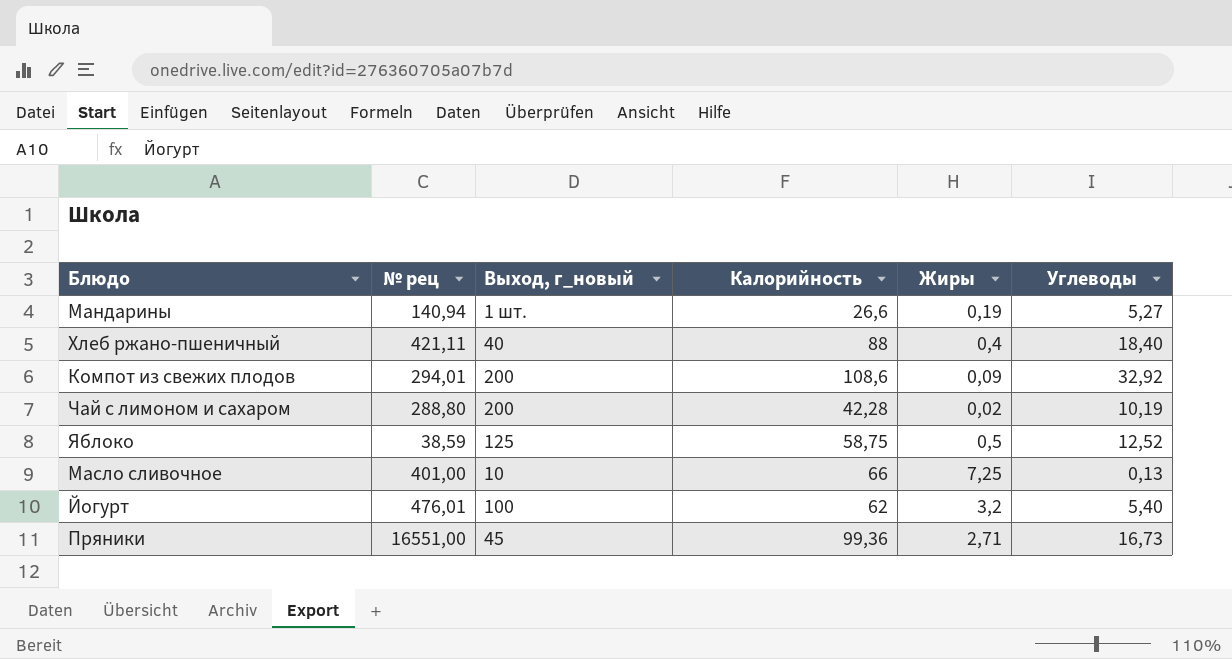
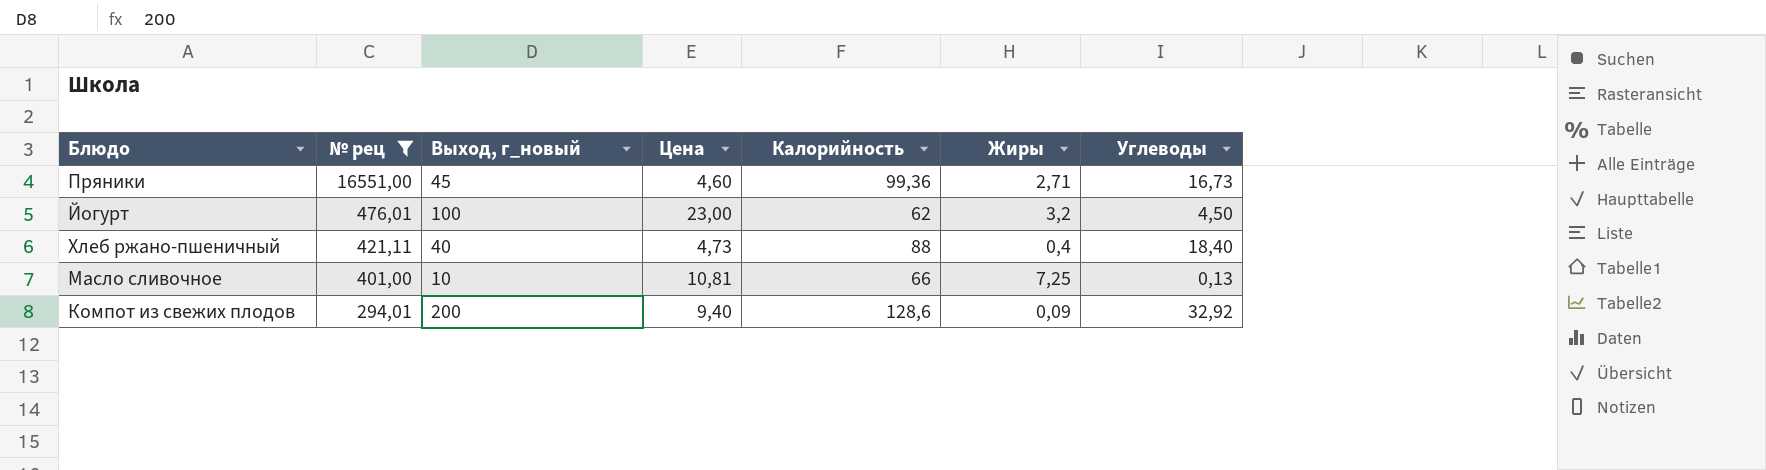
filter: none -> № рец >= 294,01
row order: none -> № рец descending
column Цена | position: none -> 4
Йогурт | Углеводы: 5,40 -> 4,50
Компот из свежих плодов | Калорийность: 108,6 -> 128,6

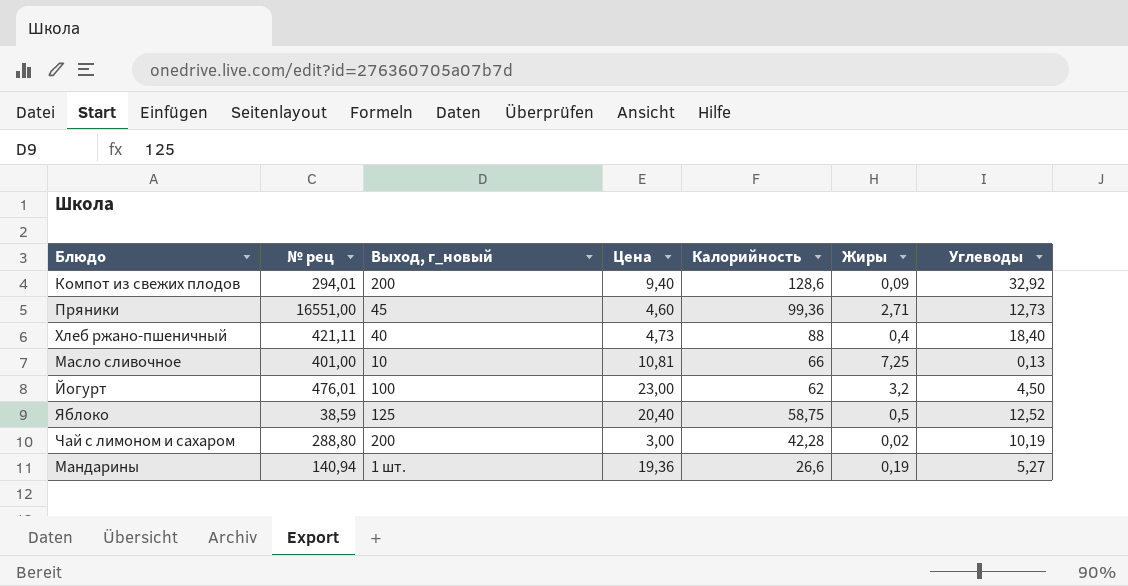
filter: № рец >= 294,01 -> none
row order: № рец descending -> Калорийность descending
Пряники | Углеводы: 16,73 -> 12,73

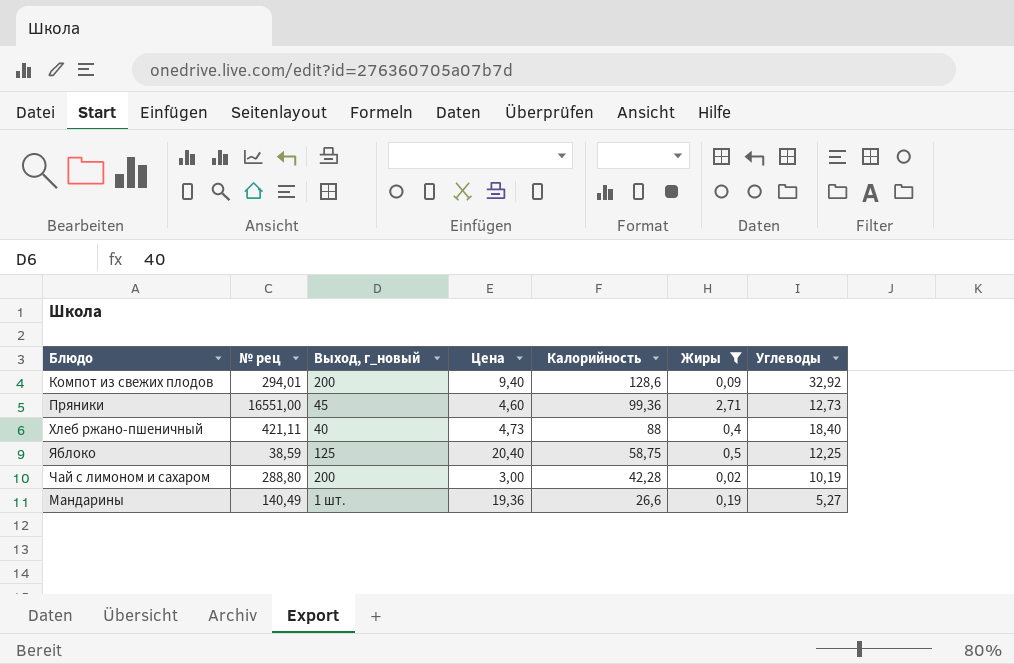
filter: none -> Жиры <= 2,71
Яблоко | Углеводы: 12,52 -> 12,25
Мандарины | № рец: 140,94 -> 140,49

